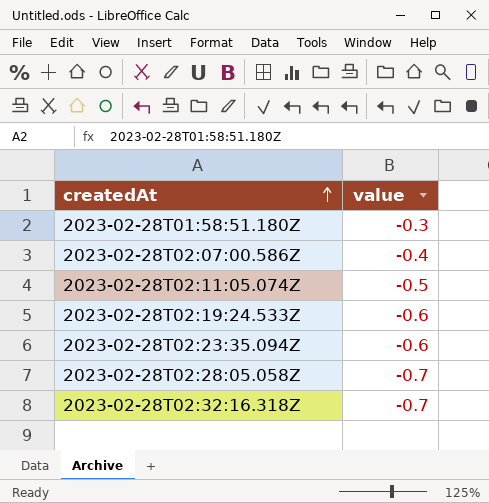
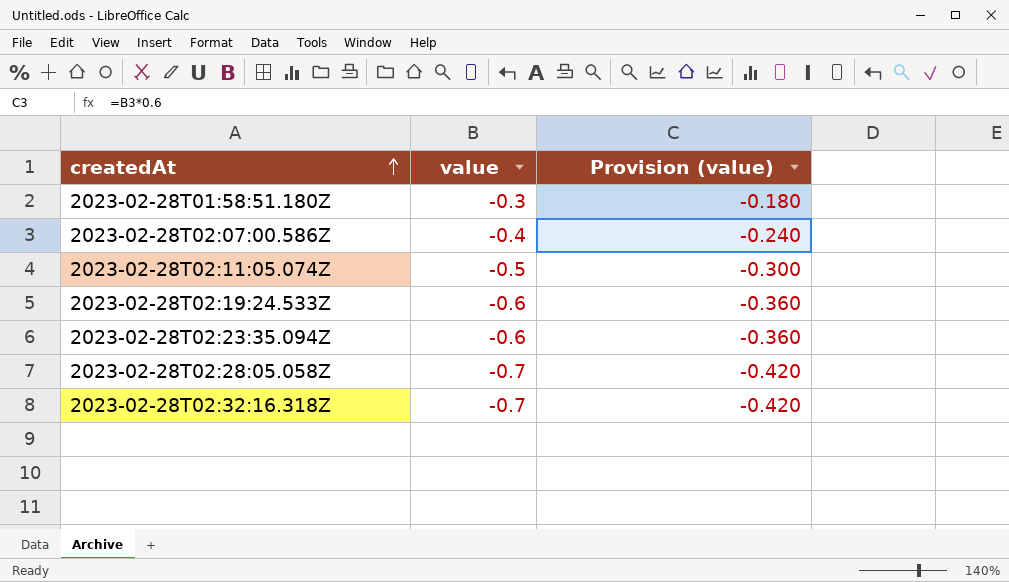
column Provision (value) | formula: none -> [value] * 0.6

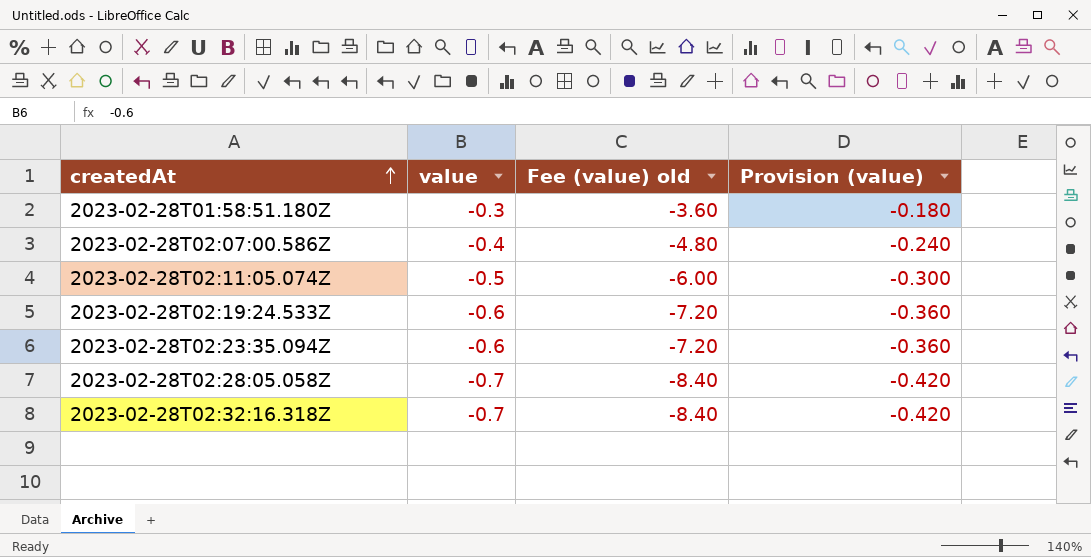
column Fee (value) old | formula: none -> [value] * 12

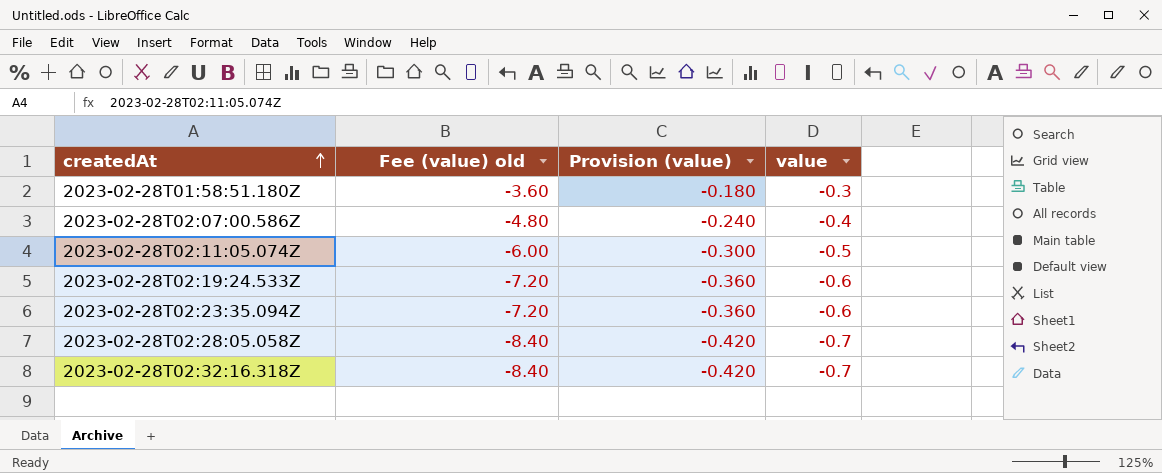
column value | position: 2 -> 4

